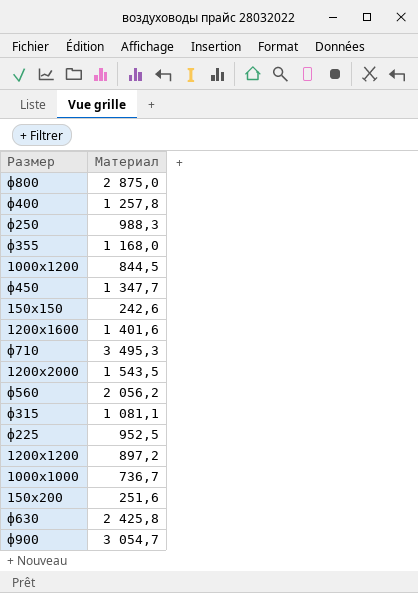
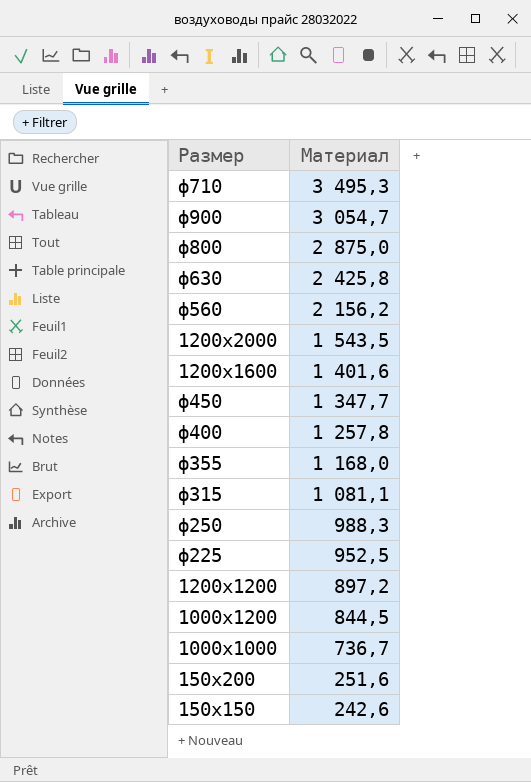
row order: none -> Материал descending
ф560 | Материал: 2 056,2 -> 2 156,2

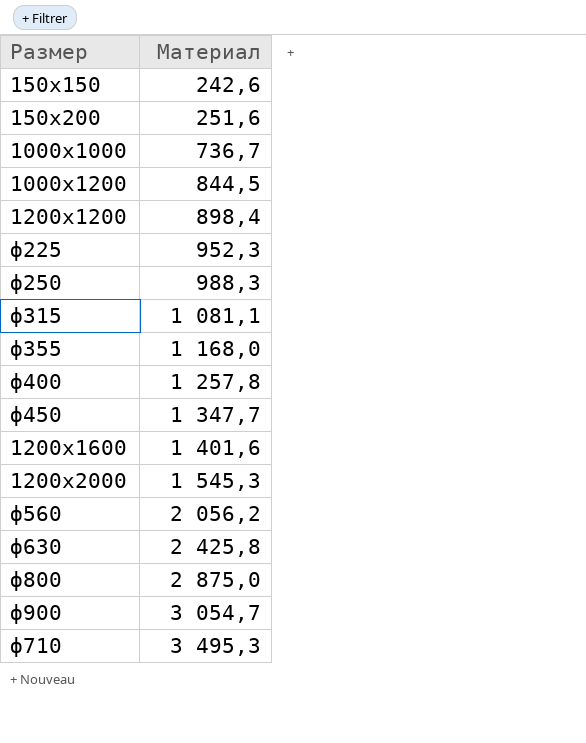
row order: Материал descending -> Материал ascending
1200х1200 | Материал: 897,2 -> 898,4
ф225 | Материал: 952,5 -> 952,3
1200х2000 | Материал: 1 543,5 -> 1 545,3
ф560 | Материал: 2 156,2 -> 2 056,2

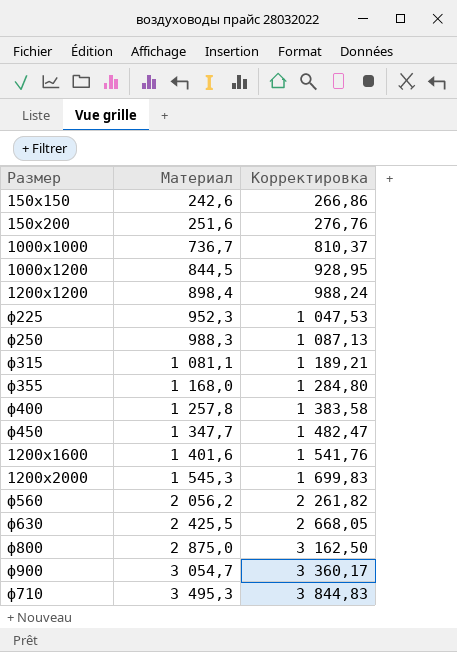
column Корректировка | formula: none -> [Материал] * 1,1
ф630 | Материал: 2 425,8 -> 2 425,5

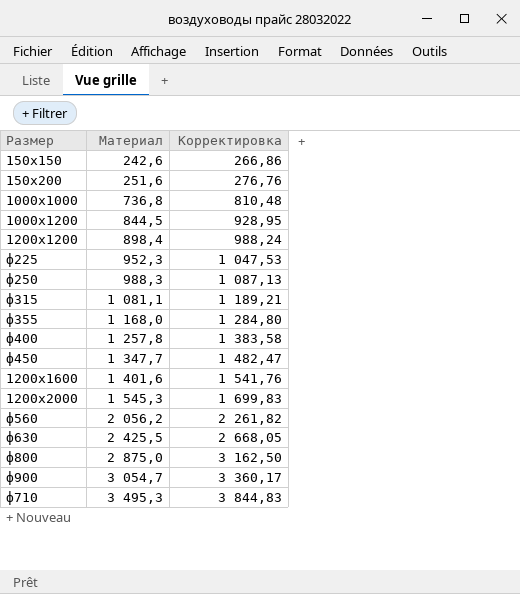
1000х1000 | Материал: 736,7 -> 736,8
1000х1000 | Корректировка: 810,37 -> 810,48

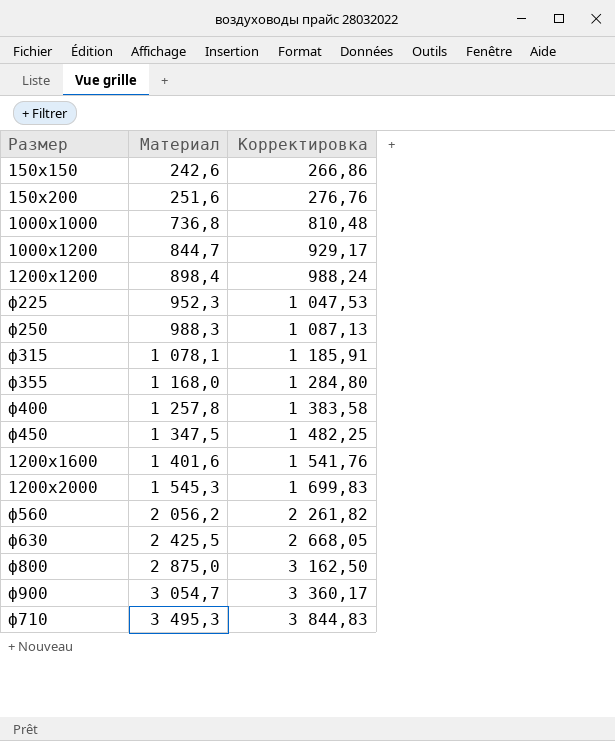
1000х1200 | Материал: 844,5 -> 844,7
1000х1200 | Корректировка: 928,95 -> 929,17
ф315 | Материал: 1 081,1 -> 1 078,1
ф315 | Корректировка: 1 189,21 -> 1 185,91
ф450 | Материал: 1 347,7 -> 1 347,5
ф450 | Корректировка: 1 482,47 -> 1 482,25

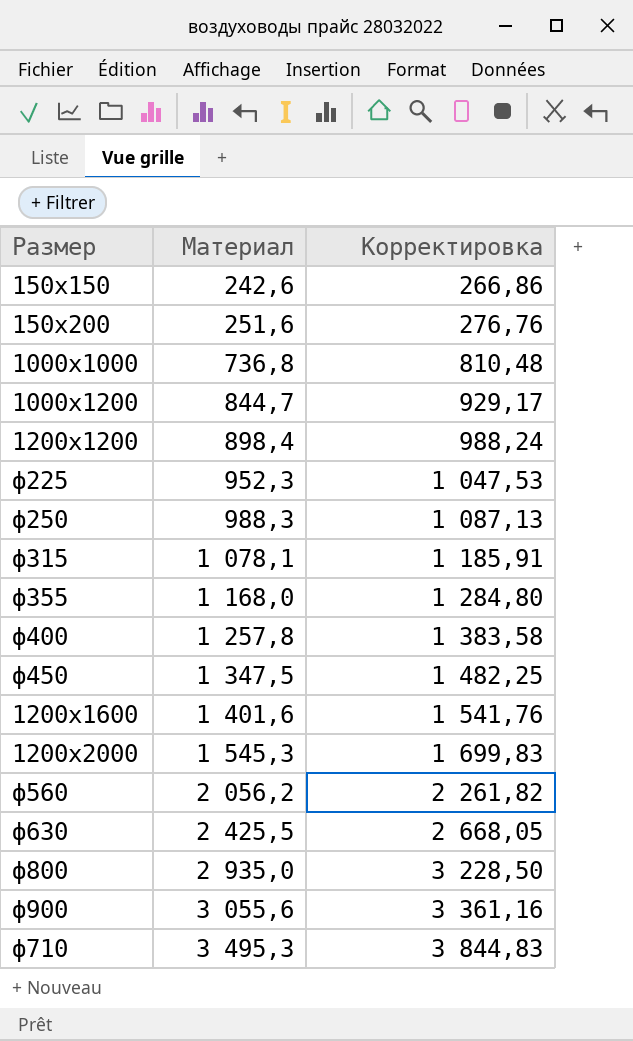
ф800 | Материал: 2 875,0 -> 2 935,0
ф800 | Корректировка: 3 162,50 -> 3 228,50
ф900 | Материал: 3 054,7 -> 3 055,6
ф900 | Корректировка: 3 360,17 -> 3 361,16

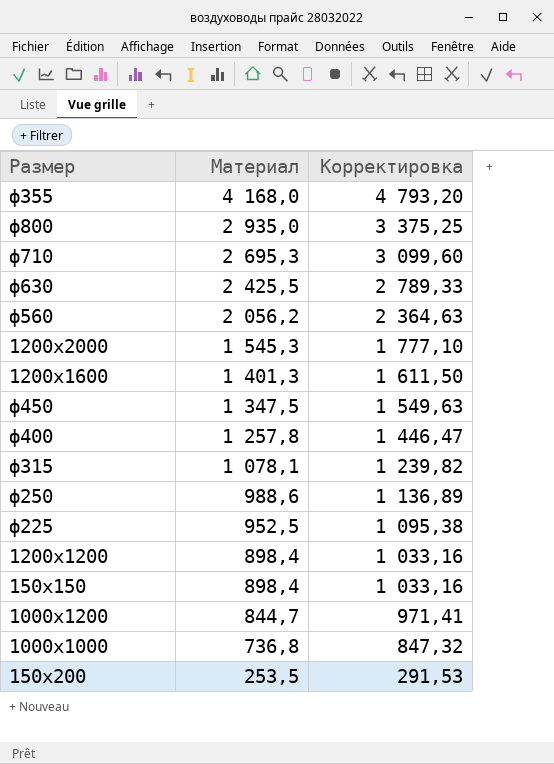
row order: Материал ascending -> Материал descending
column Корректировка | formula: [Материал] * 1,1 -> [Материал] * 1,15
row ф900: 3 055,6 | 3 361,16 -> none
ф355 | Материал: 1 168,0 -> 4 168,0
ф710 | Материал: 3 495,3 -> 2 695,3
1200х1600 | Материал: 1 401,6 -> 1 401,3
ф250 | Материал: 988,3 -> 988,6
ф225 | Материал: 952,3 -> 952,5
150х150 | Материал: 242,6 -> 898,4
150х200 | Материал: 251,6 -> 253,5

